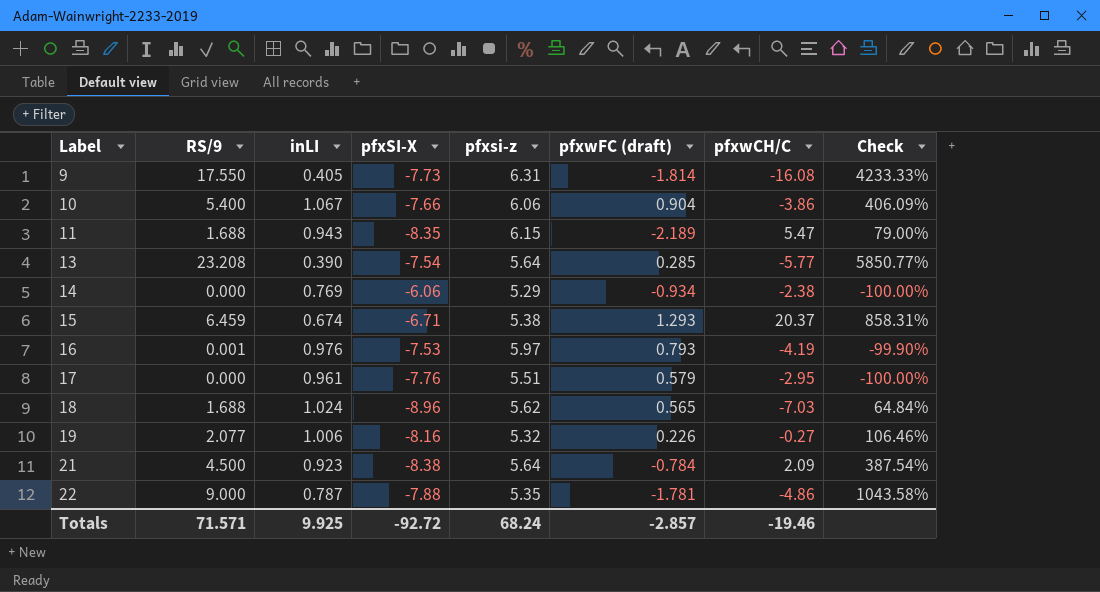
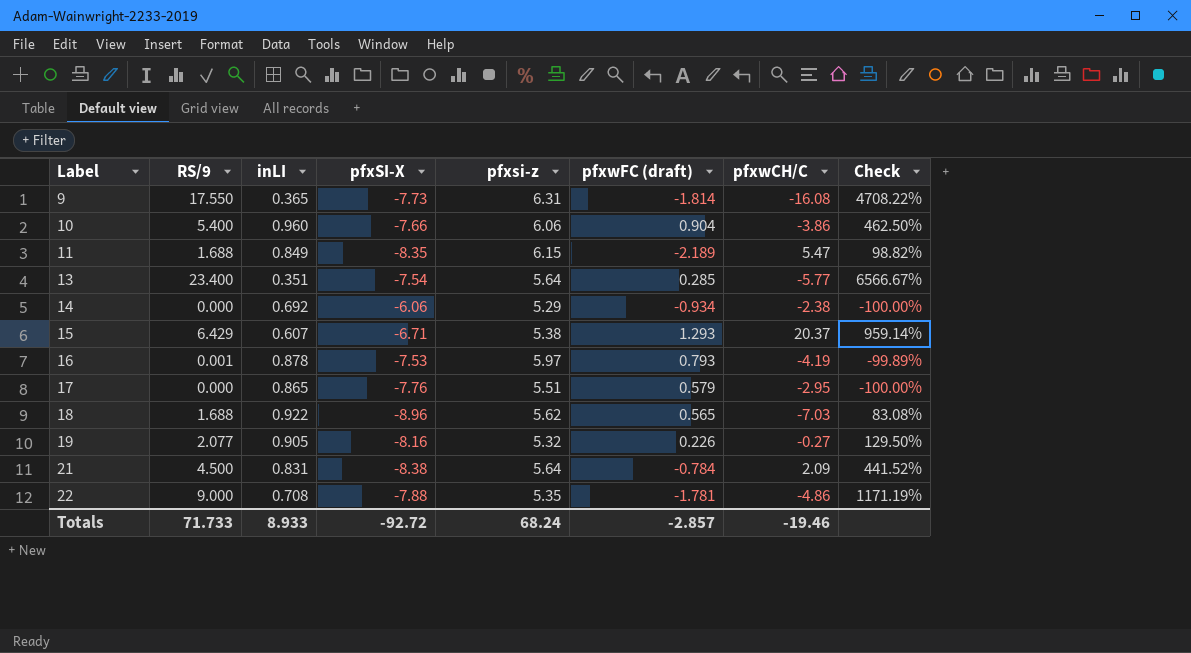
9 | inLI: 0.405 -> 0.365
9 | Check: 4233.33% -> 4708.22%
10 | inLI: 1.067 -> 0.960
10 | Check: 406.09% -> 462.50%
11 | inLI: 0.943 -> 0.849
11 | Check: 79.00% -> 98.82%
13 | RS/9: 23.208 -> 23.400
13 | inLI: 0.390 -> 0.351
13 | Check: 5850.77% -> 6566.67%
14 | inLI: 0.769 -> 0.692
15 | RS/9: 6.459 -> 6.429
15 | inLI: 0.674 -> 0.607
15 | Check: 858.31% -> 959.14%
16 | inLI: 0.976 -> 0.878
16 | Check: -99.90% -> -99.89%
17 | inLI: 0.961 -> 0.865
18 | inLI: 1.024 -> 0.922
18 | Check: 64.84% -> 83.08%
19 | inLI: 1.006 -> 0.905
19 | Check: 106.46% -> 129.50%
21 | inLI: 0.923 -> 0.831
21 | Check: 387.54% -> 441.52%
22 | inLI: 0.787 -> 0.708
22 | Check: 1043.58% -> 1171.19%
Totals | RS/9: 71.571 -> 71.733
Totals | inLI: 9.925 -> 8.933

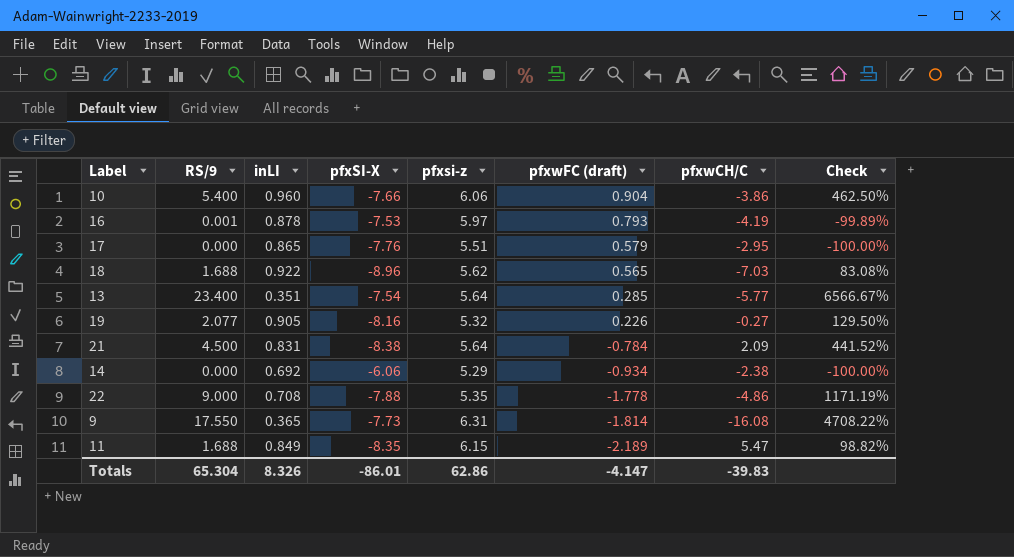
row order: Label ascending -> pfxwFC (draft) descending
row 15: 6.429 | 0.607 | -6.71 | 5.38 | 1.293 | 20.37 | 959.14% -> none
22 | pfxwFC (draft): -1.781 -> -1.778
Totals | RS/9: 71.733 -> 65.304
Totals | inLI: 8.933 -> 8.326
Totals | pfxSI-X: -92.72 -> -86.01
Totals | pfxsi-z: 68.24 -> 62.86
Totals | pfxwFC (draft): -2.857 -> -4.147
Totals | pfxwCH/C: -19.46 -> -39.83

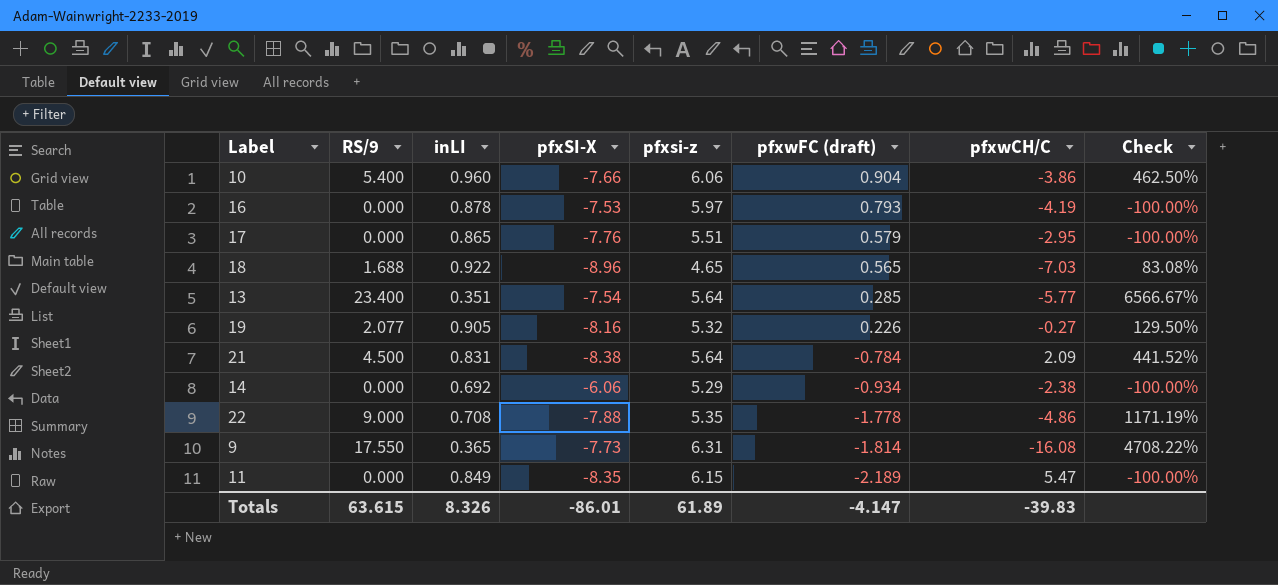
16 | RS/9: 0.001 -> 0.000
16 | Check: -99.89% -> -100.00%
18 | pfxsi-z: 5.62 -> 4.65
11 | RS/9: 1.688 -> 0.000
11 | Check: 98.82% -> -100.00%
Totals | RS/9: 65.304 -> 63.615
Totals | pfxsi-z: 62.86 -> 61.89

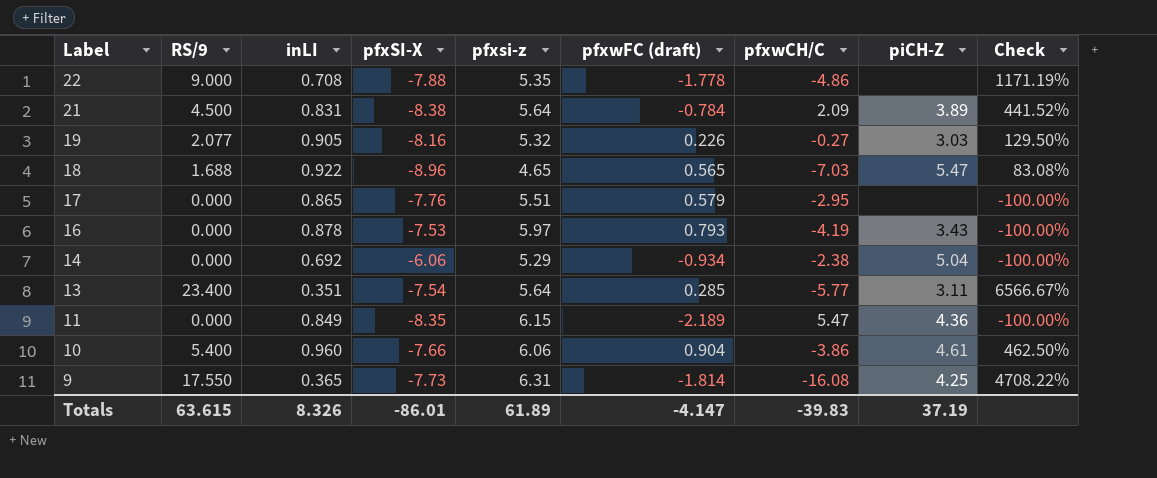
row order: pfxwFC (draft) descending -> Label descending
column piCH-Z | position: none -> 8

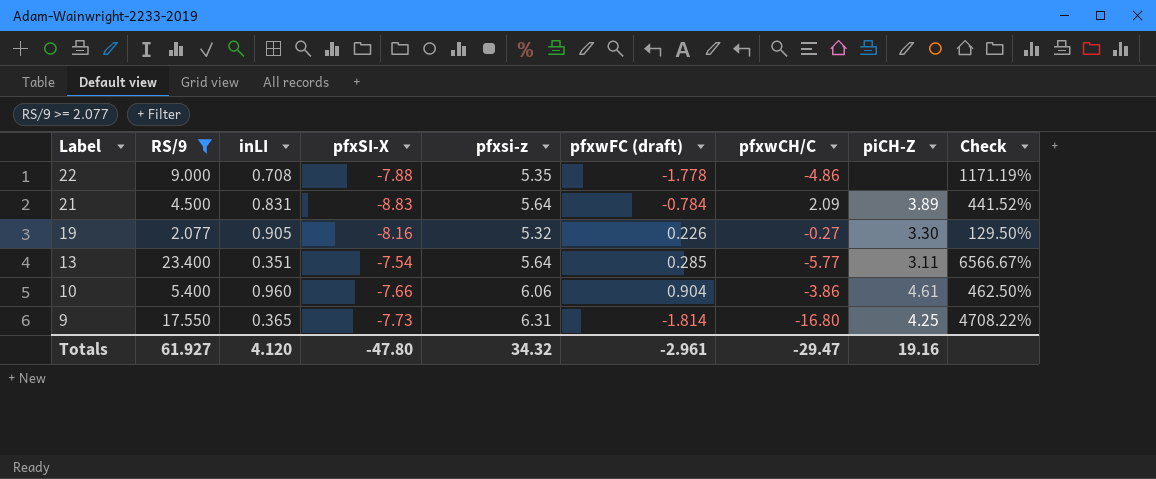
filter: none -> RS/9 >= 2.077
21 | pfxSI-X: -8.38 -> -8.83
19 | piCH-Z: 3.03 -> 3.30
9 | pfxwCH/C: -16.08 -> -16.80
Totals | RS/9: 63.615 -> 61.927
Totals | inLI: 8.326 -> 4.120
Totals | pfxSI-X: -86.01 -> -47.80
Totals | pfxsi-z: 61.89 -> 34.32
Totals | pfxwFC (draft): -4.147 -> -2.961
Totals | pfxwCH/C: -39.83 -> -29.47
Totals | piCH-Z: 37.19 -> 19.16

